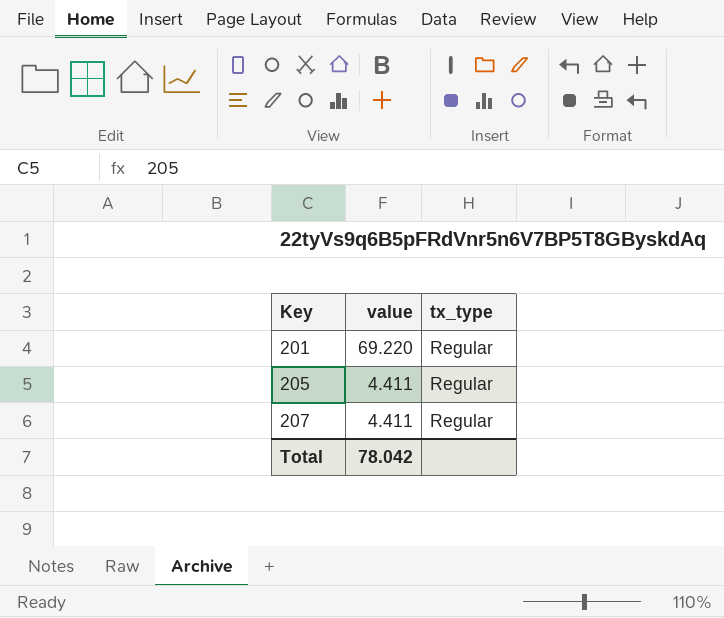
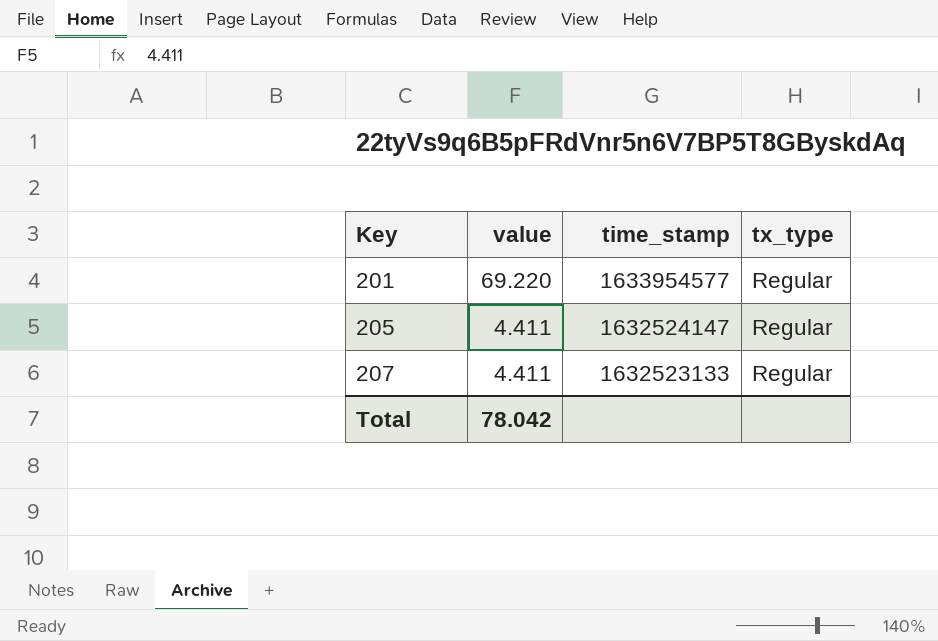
column time_stamp | position: none -> 3

